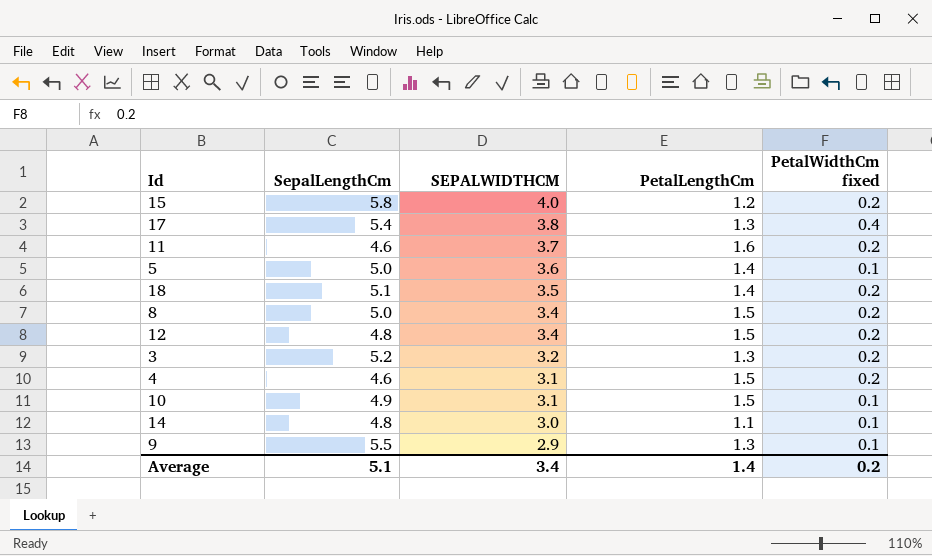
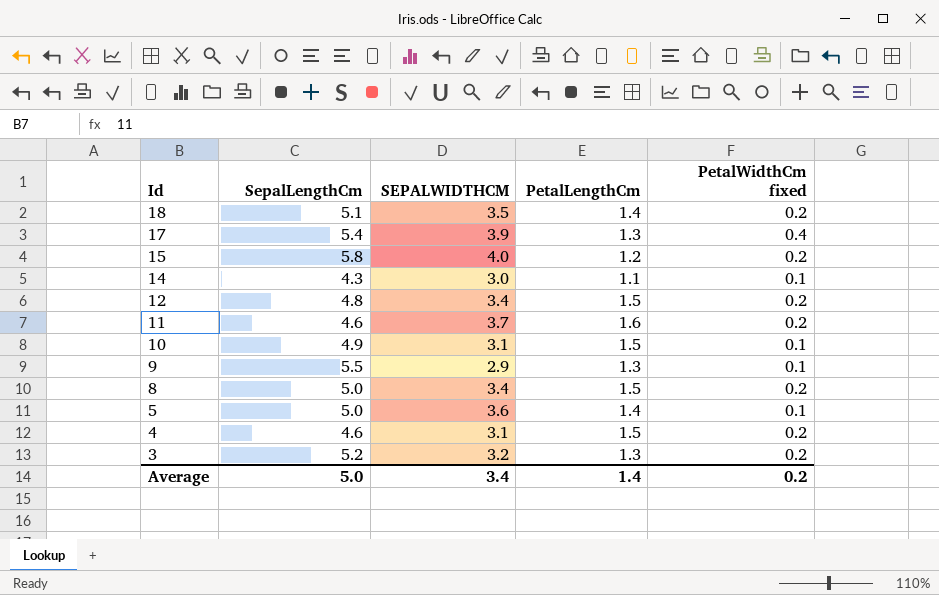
row order: SEPALWIDTHCM descending -> Id descending
17 | SEPALWIDTHCM: 3.8 -> 3.9
14 | SepalLengthCm: 4.8 -> 4.3
Average | SepalLengthCm: 5.1 -> 5.0

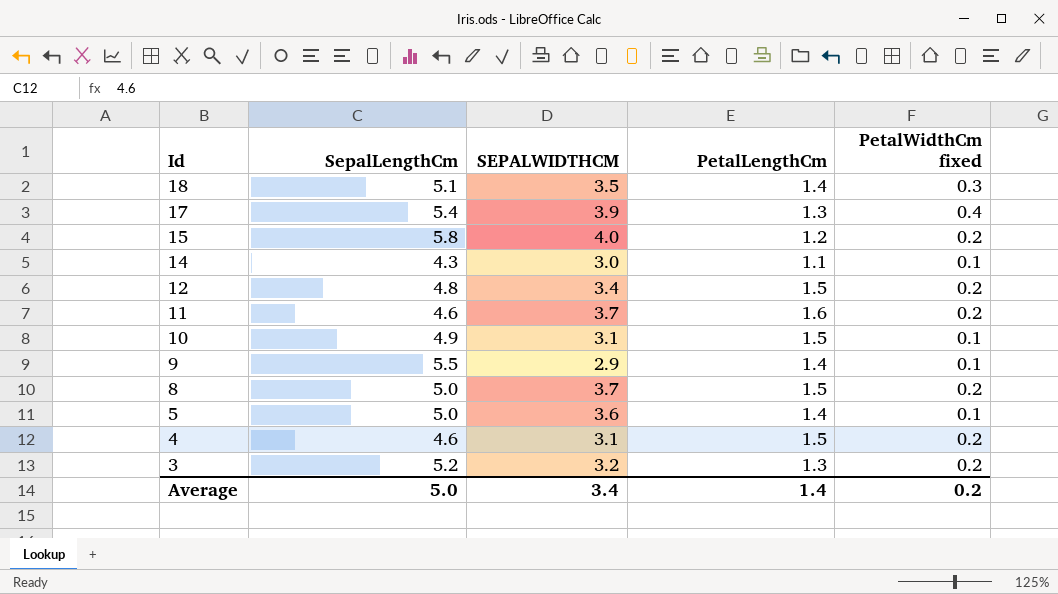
18 | PetalWidthCm fixed: 0.2 -> 0.3
9 | PetalLengthCm: 1.3 -> 1.4
8 | SEPALWIDTHCM: 3.4 -> 3.7

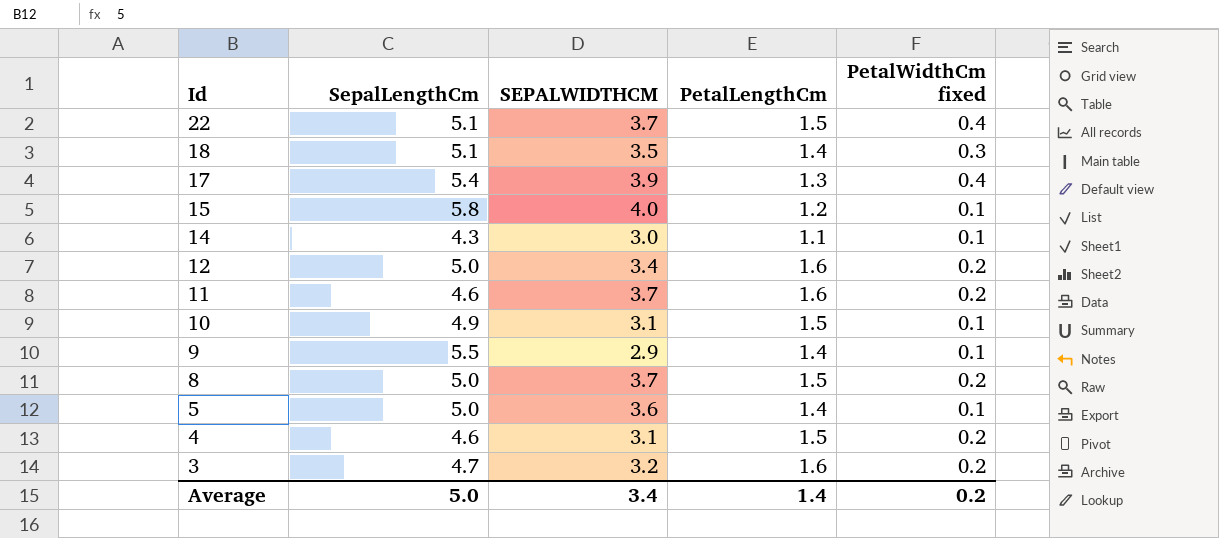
row 22: none -> 5.1 | 3.7 | 1.5 | 0.4
15 | PetalWidthCm fixed: 0.2 -> 0.1
12 | SepalLengthCm: 4.8 -> 5.0
12 | PetalLengthCm: 1.5 -> 1.6
3 | SepalLengthCm: 5.2 -> 4.7
3 | PetalLengthCm: 1.3 -> 1.6

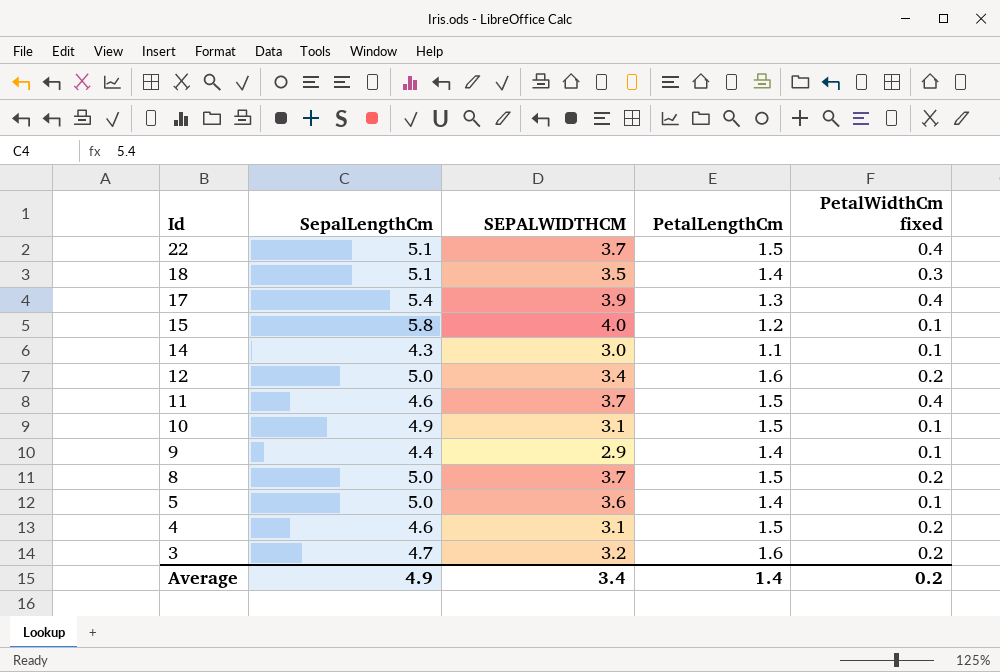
11 | PetalLengthCm: 1.6 -> 1.5
11 | PetalWidthCm fixed: 0.2 -> 0.4
9 | SepalLengthCm: 5.5 -> 4.4
Average | SepalLengthCm: 5.0 -> 4.9

